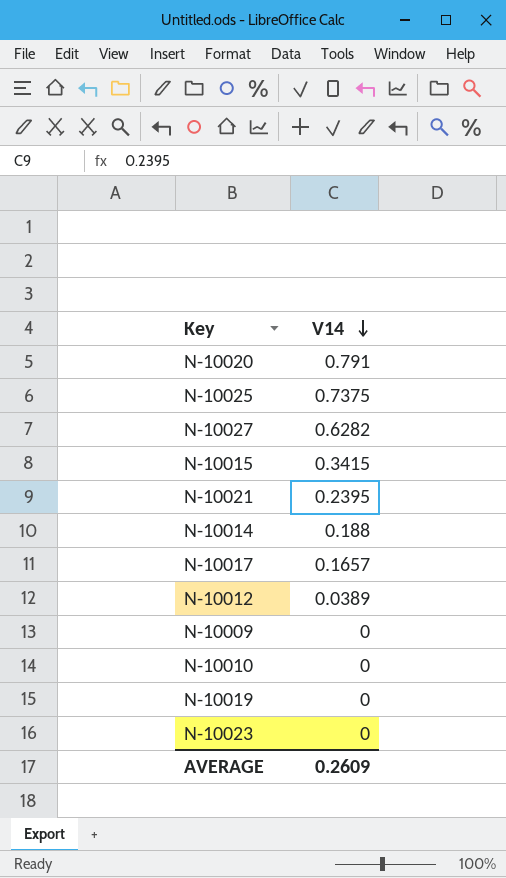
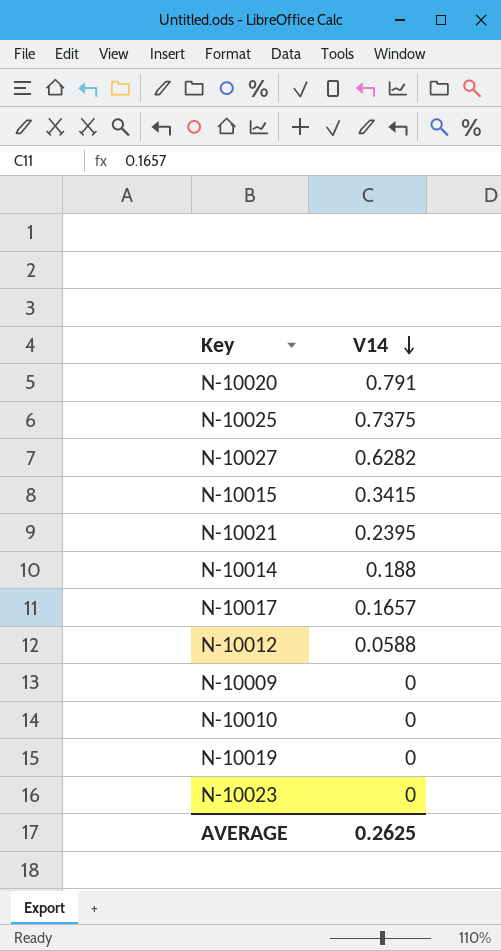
N-10012 | V14: 0.0389 -> 0.0588
AVERAGE | V14: 0.2609 -> 0.2625

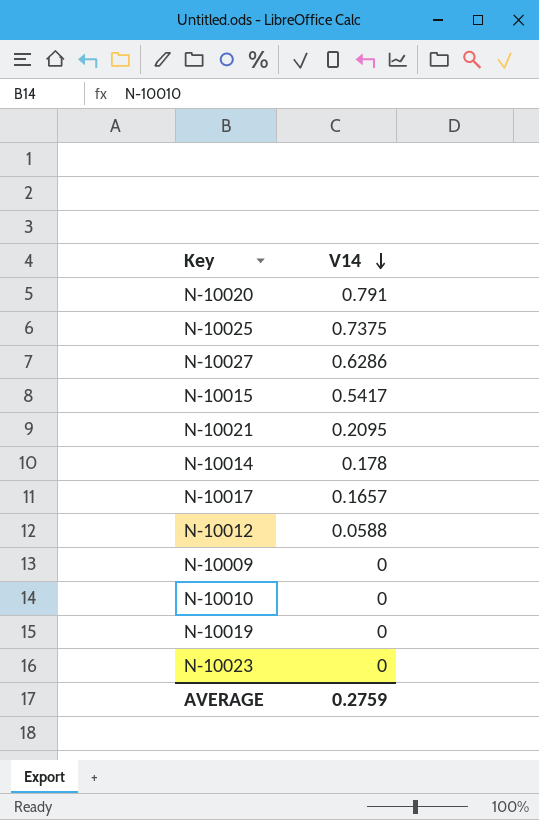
N-10027 | V14: 0.6282 -> 0.6286
N-10015 | V14: 0.3415 -> 0.5417
N-10021 | V14: 0.2395 -> 0.2095
N-10014 | V14: 0.188 -> 0.178
AVERAGE | V14: 0.2625 -> 0.2759

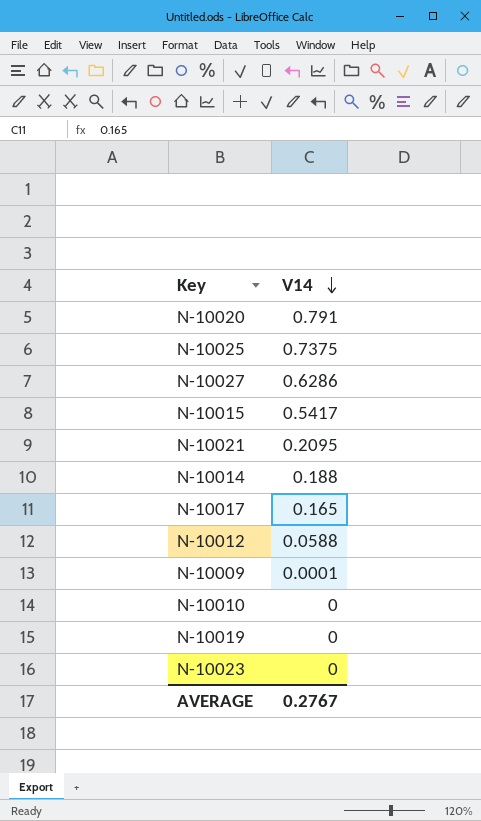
N-10014 | V14: 0.178 -> 0.188
N-10017 | V14: 0.1657 -> 0.165
N-10009 | V14: 0 -> 0.0001
AVERAGE | V14: 0.2759 -> 0.2767

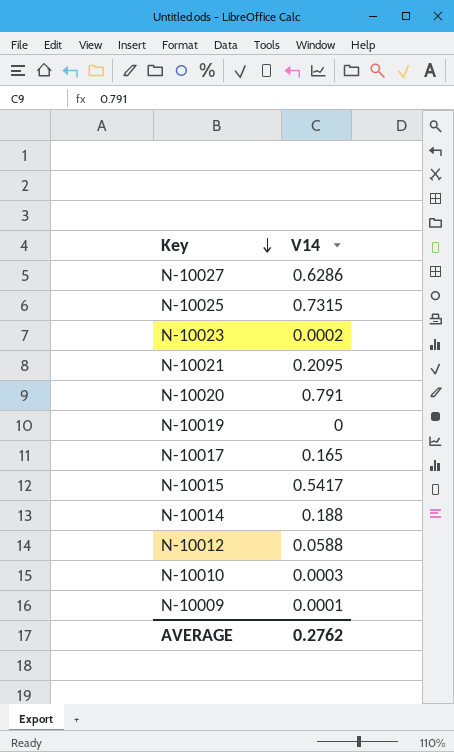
row order: V14 descending -> Key descending
N-10025 | V14: 0.7375 -> 0.7315
N-10023 | V14: 0 -> 0.0002
N-10010 | V14: 0 -> 0.0003
AVERAGE | V14: 0.2767 -> 0.2762

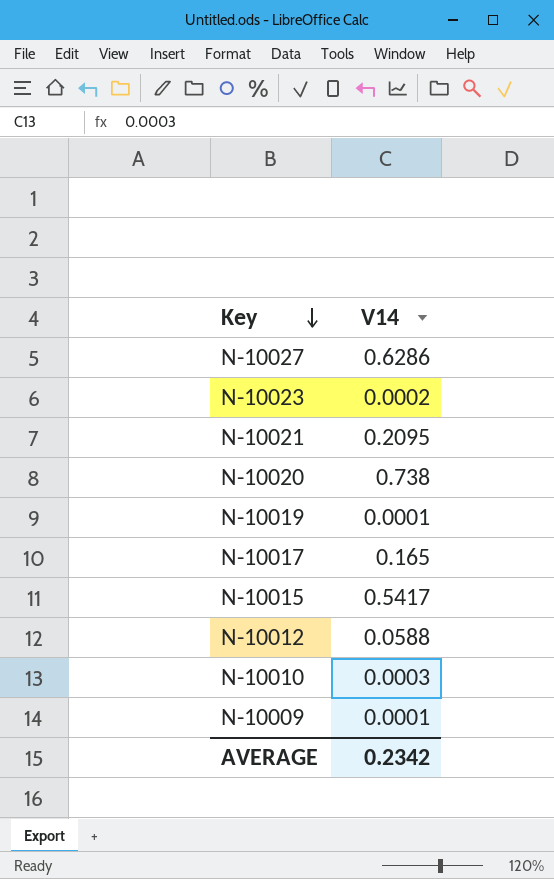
row N-10025: 0.7315 -> none
row N-10014: 0.188 -> none
N-10020 | V14: 0.791 -> 0.738
N-10019 | V14: 0 -> 0.0001
AVERAGE | V14: 0.2762 -> 0.2342

